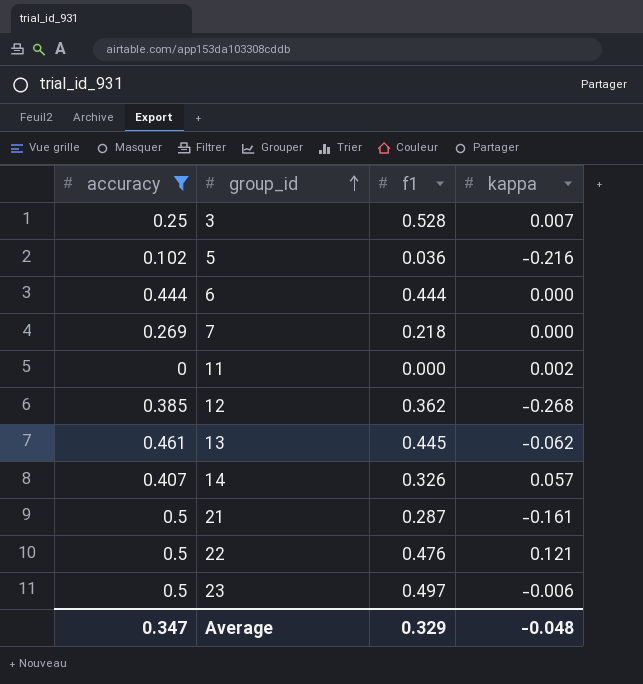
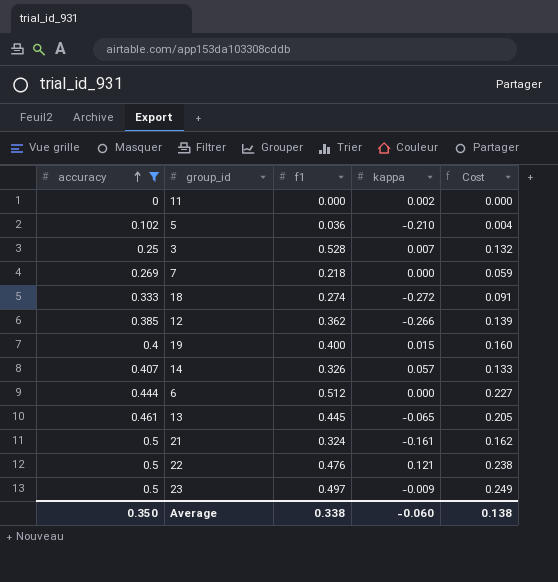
row order: group_id ascending -> accuracy ascending
column Cost | formula: none -> [accuracy] * [f1]
5 | kappa: -0.216 -> -0.210
row 18: none -> 0.333 | 0.274 | -0.272 | 0.091
12 | kappa: -0.268 -> -0.266
row 19: none -> 0.4 | 0.400 | 0.015 | 0.160
6 | f1: 0.444 -> 0.512
13 | kappa: -0.062 -> -0.065
21 | f1: 0.287 -> 0.324
23 | kappa: -0.006 -> -0.009
Average | accuracy: 0.347 -> 0.350
Average | f1: 0.329 -> 0.338
Average | kappa: -0.048 -> -0.060

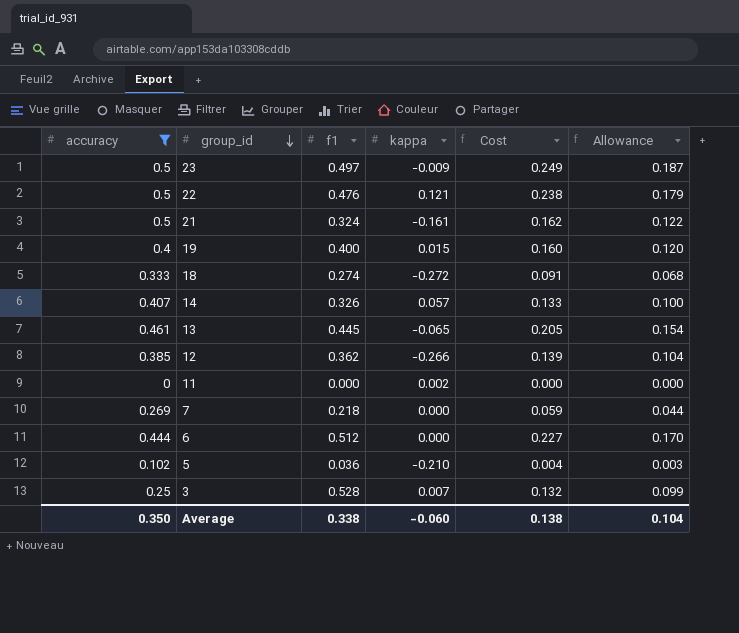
row order: accuracy ascending -> group_id descending
column Allowance | formula: none -> [Cost] * 0.75

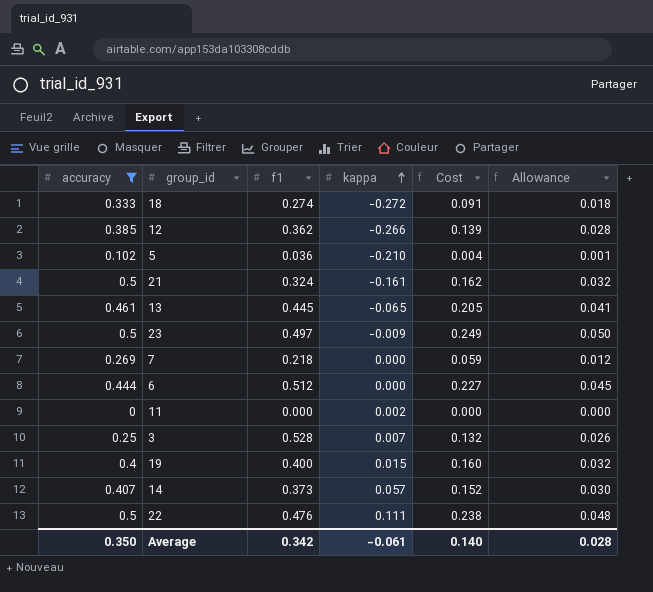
row order: group_id descending -> kappa ascending
column Allowance | formula: [Cost] * 0.75 -> [Cost] * 0.2
14 | f1: 0.326 -> 0.373
14 | Cost: 0.133 -> 0.152
22 | kappa: 0.121 -> 0.111
Average | f1: 0.338 -> 0.342
Average | kappa: -0.060 -> -0.061
Average | Cost: 0.138 -> 0.140
Average | Allowance: 0.104 -> 0.028

